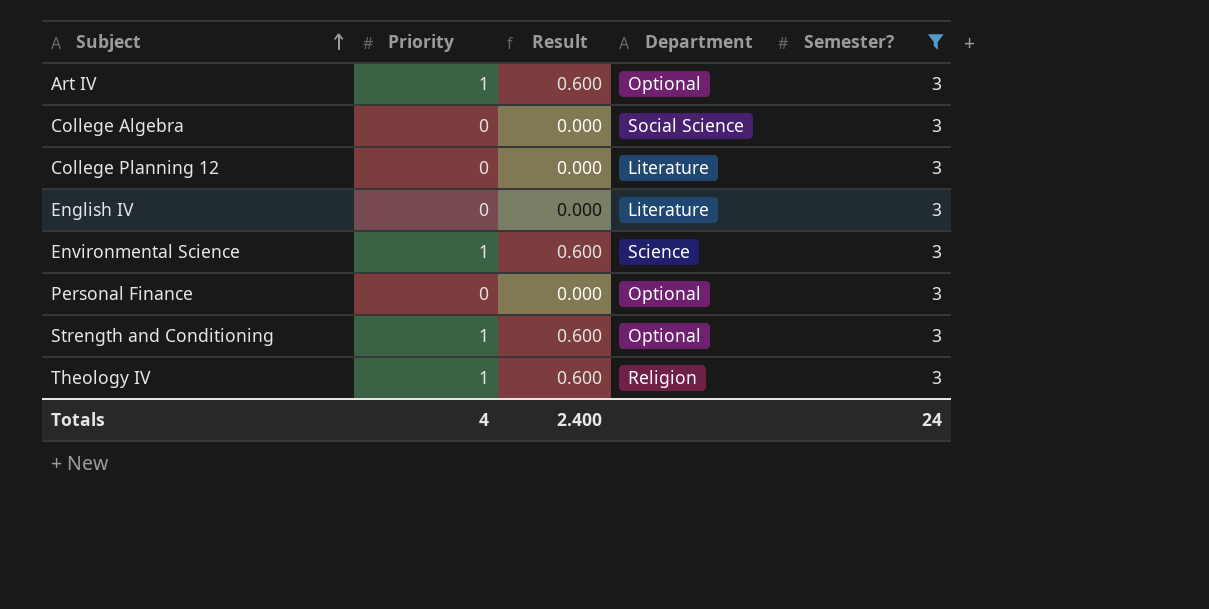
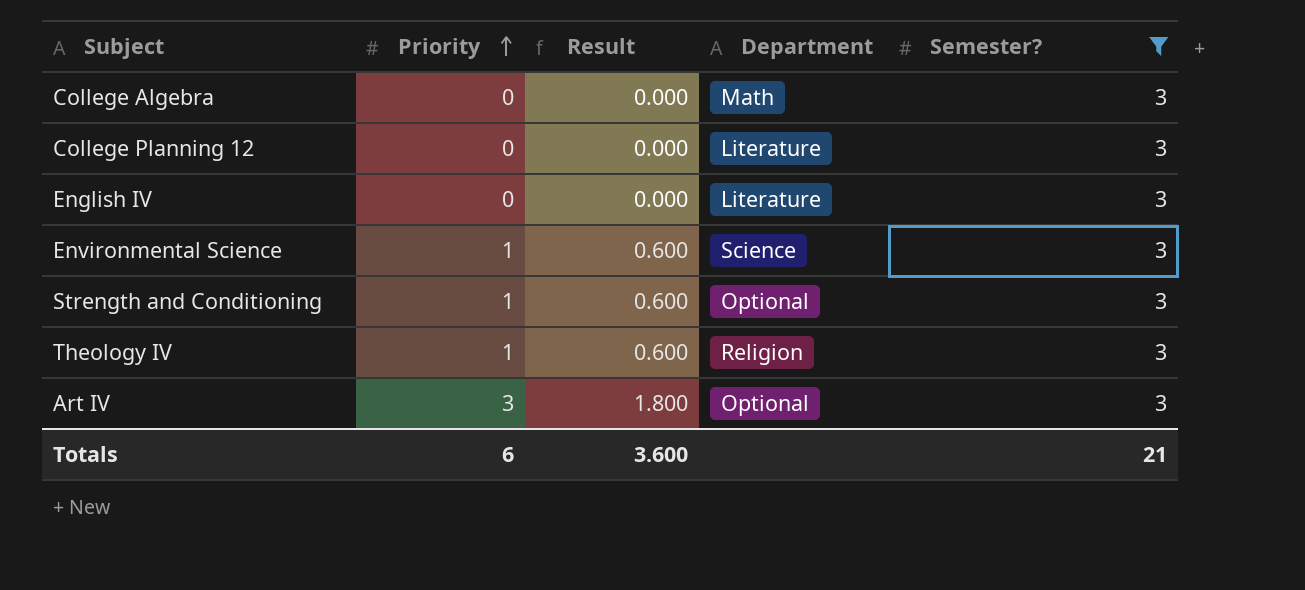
row order: Subject ascending -> Priority ascending
row Personal Finance: 0 | 0.000 | Optional | 3 -> none
College Algebra | Department: Social Science -> Math
Art IV | Priority: 1 -> 3
Art IV | Result: 0.600 -> 1.800
Totals | Priority: 4 -> 6
Totals | Result: 2.400 -> 3.600
Totals | Semester?: 24 -> 21

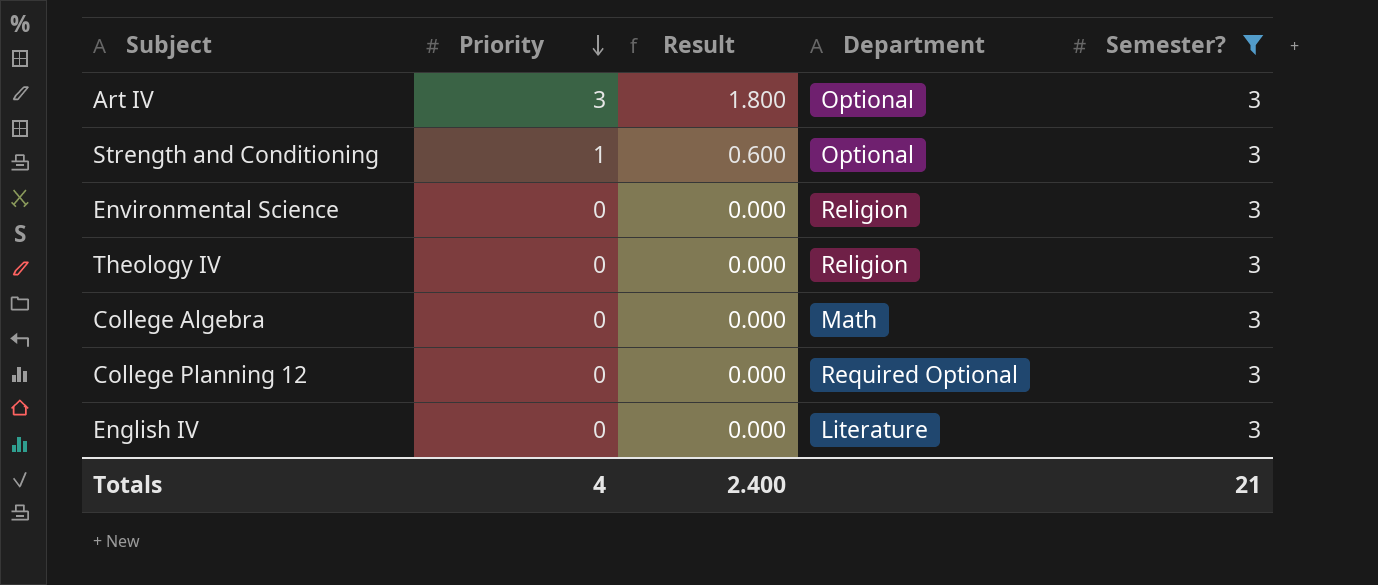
row order: Priority ascending -> Priority descending
Environmental Science | Priority: 1 -> 0
Environmental Science | Result: 0.600 -> 0.000
Environmental Science | Department: Science -> Religion
Theology IV | Priority: 1 -> 0
Theology IV | Result: 0.600 -> 0.000
College Planning 12 | Department: Literature -> Required Optional
Totals | Priority: 6 -> 4
Totals | Result: 3.600 -> 2.400

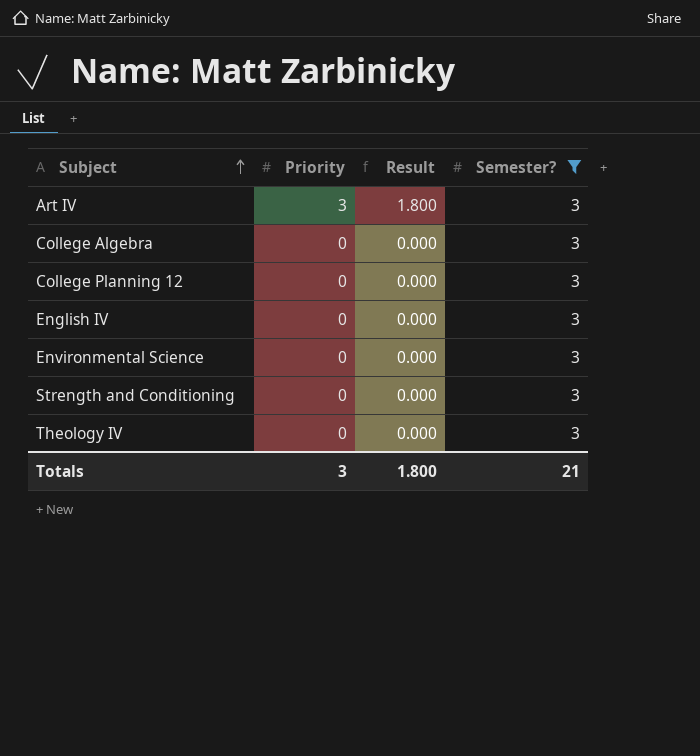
row order: Priority descending -> Subject ascending
column Department | position: 4 -> none
Strength and Conditioning | Priority: 1 -> 0
Strength and Conditioning | Result: 0.600 -> 0.000
Totals | Priority: 4 -> 3
Totals | Result: 2.400 -> 1.800

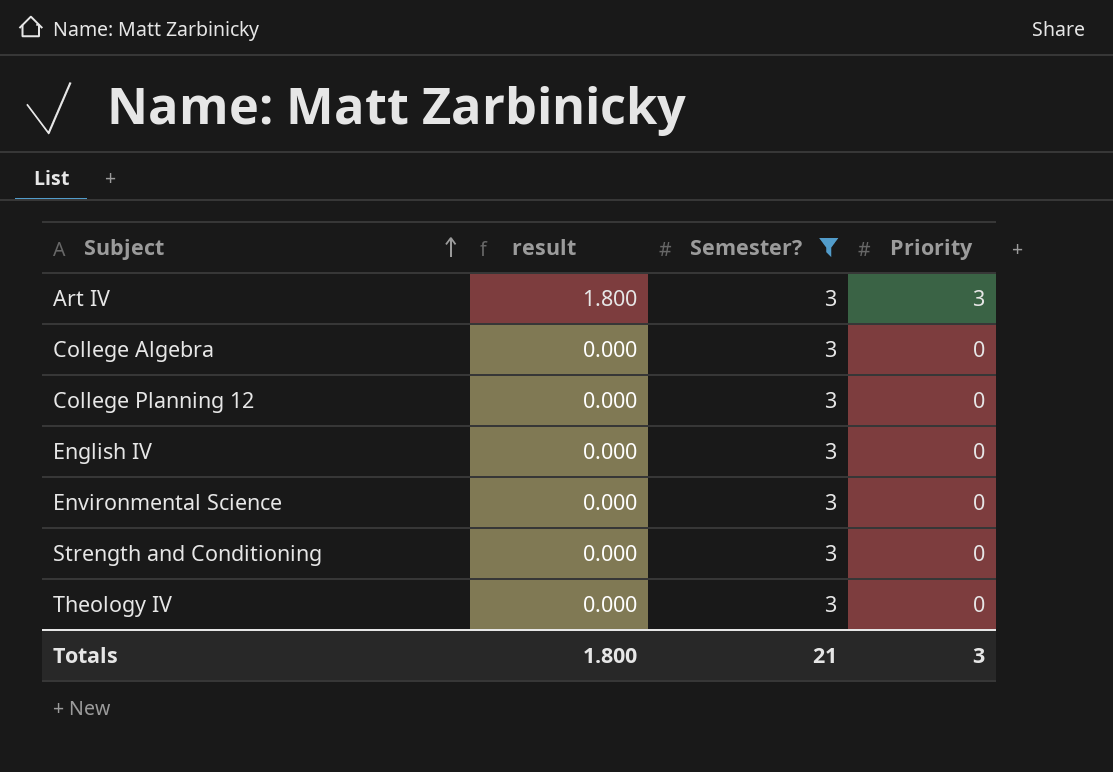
column name: Result -> result
column Priority | position: 2 -> 4

